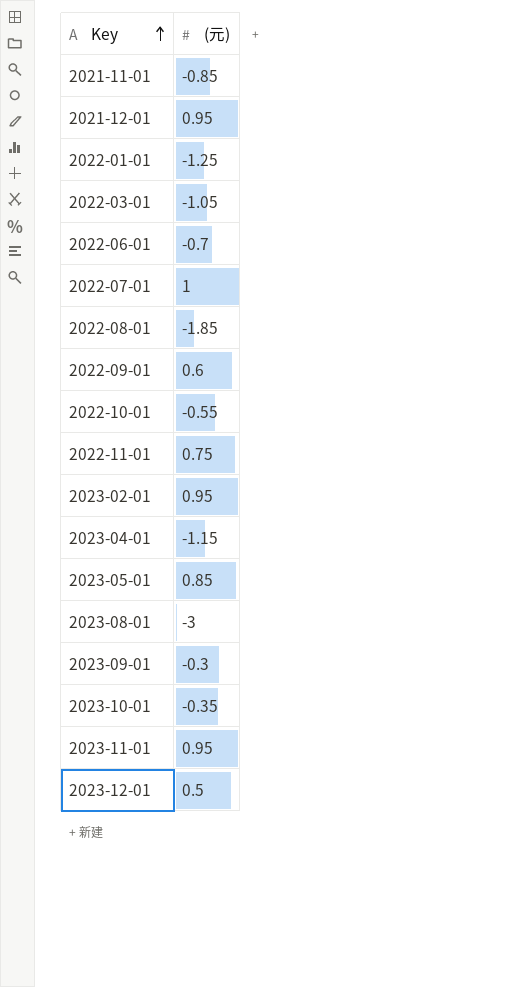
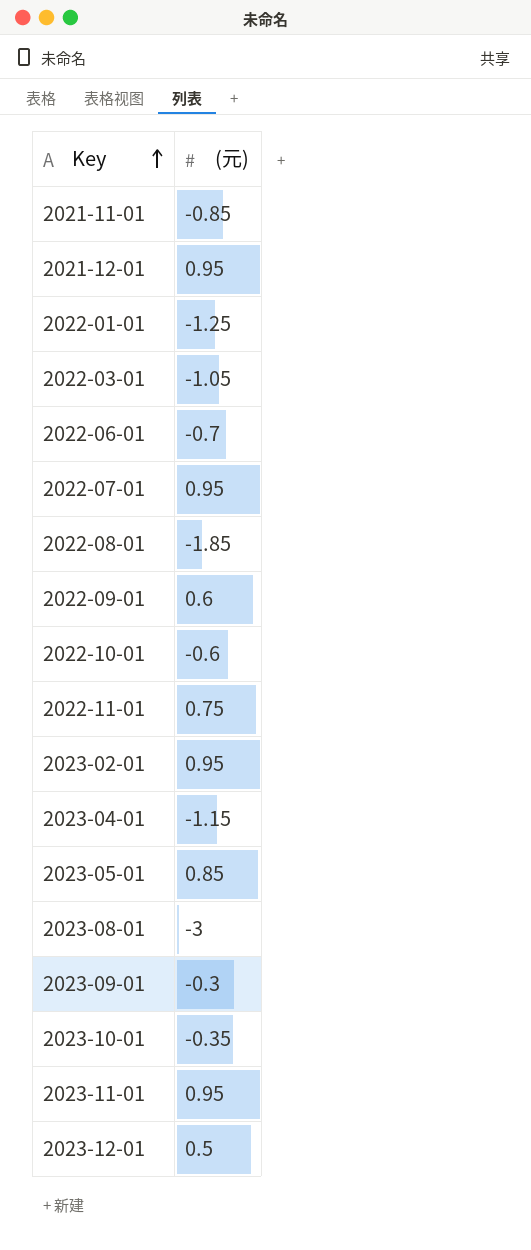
2022-07-01 | (元): 1 -> 0.95
2022-10-01 | (元): -0.55 -> -0.6

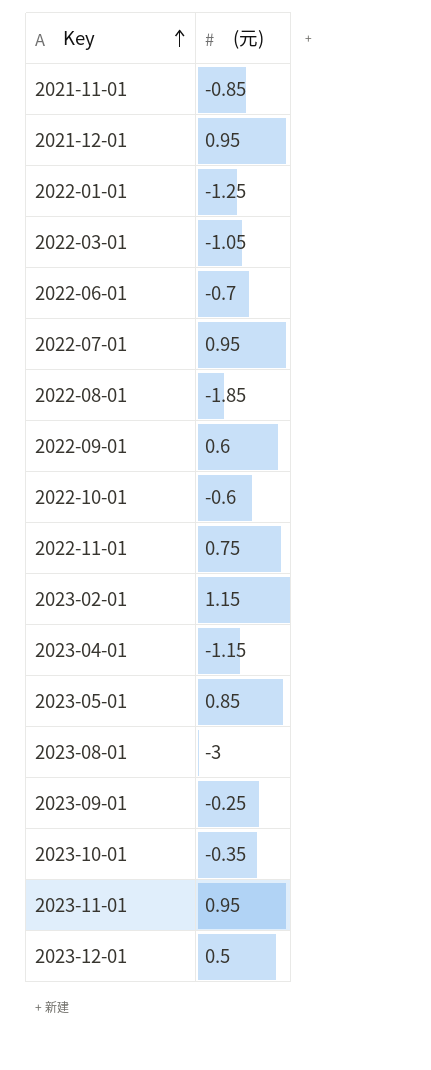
2023-02-01 | (元): 0.95 -> 1.15
2023-09-01 | (元): -0.3 -> -0.25

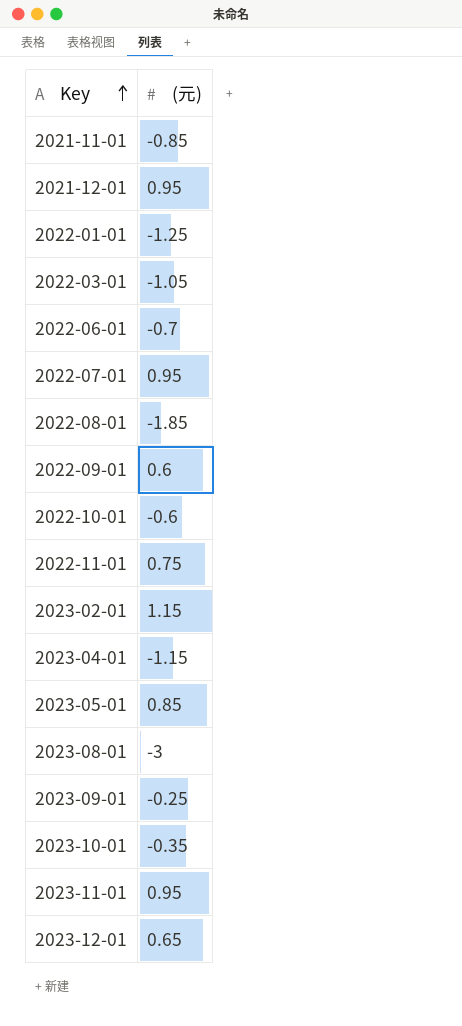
2023-12-01 | (元): 0.5 -> 0.65

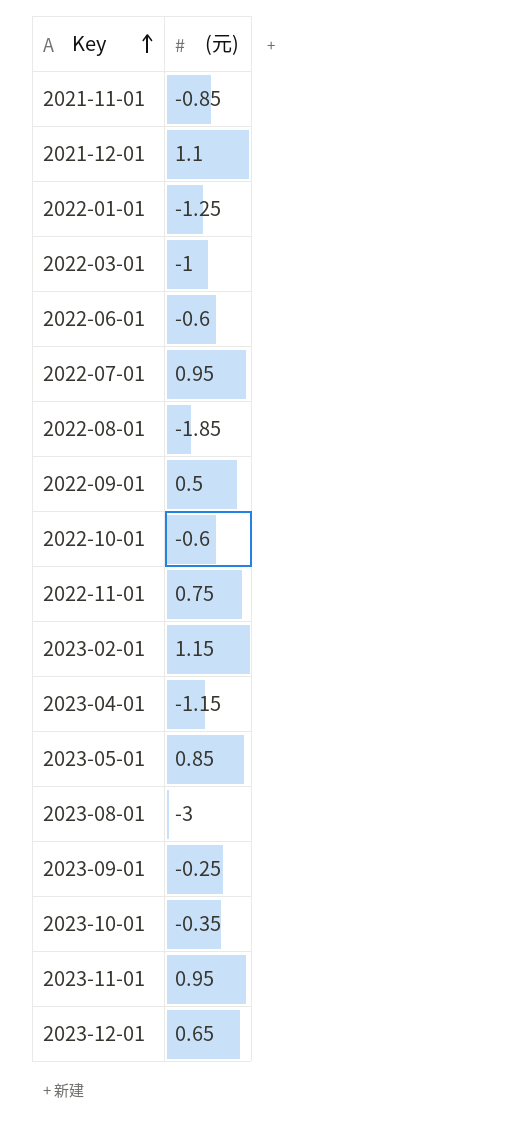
2021-12-01 | (元): 0.95 -> 1.1
2022-03-01 | (元): -1.05 -> -1
2022-06-01 | (元): -0.7 -> -0.6
2022-09-01 | (元): 0.6 -> 0.5

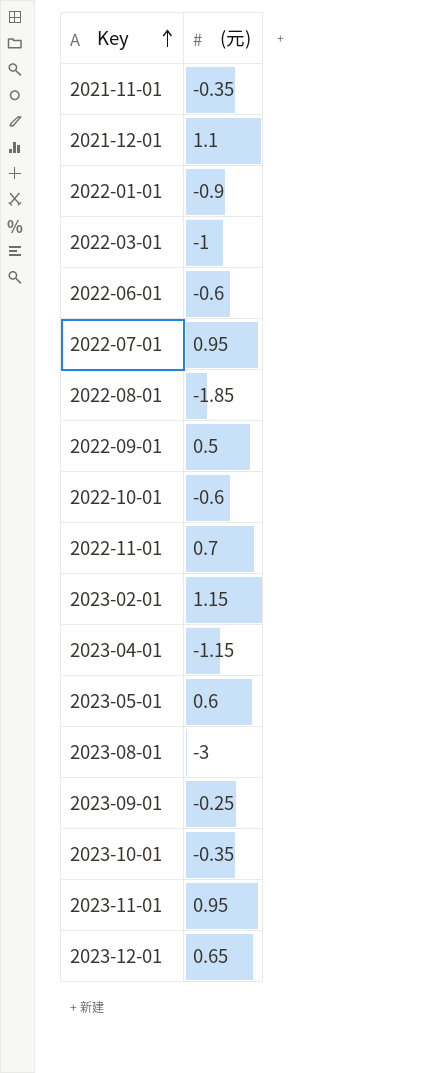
2021-11-01 | (元): -0.85 -> -0.35
2022-01-01 | (元): -1.25 -> -0.9
2022-11-01 | (元): 0.75 -> 0.7
2023-05-01 | (元): 0.85 -> 0.6

